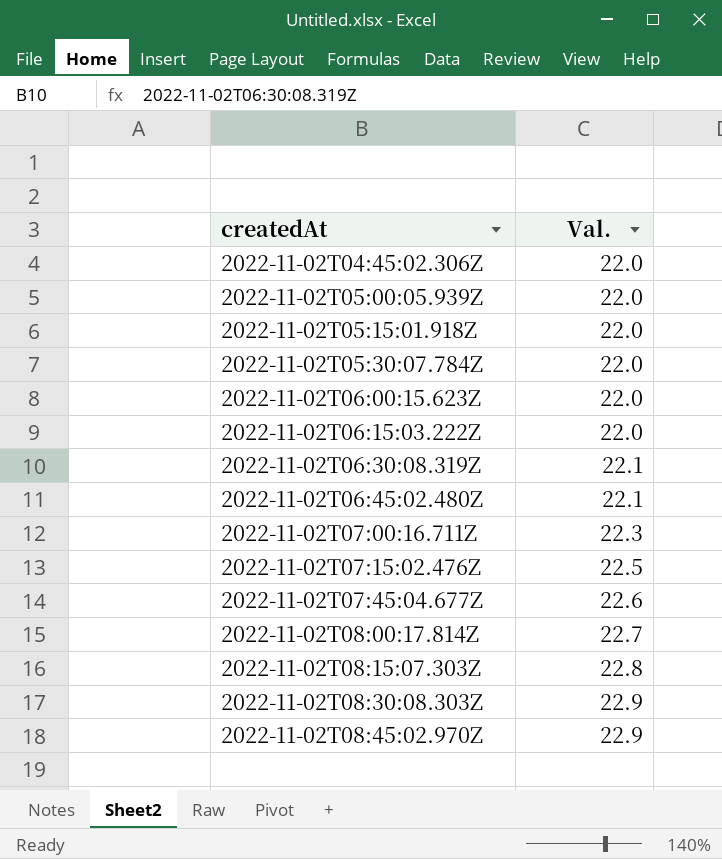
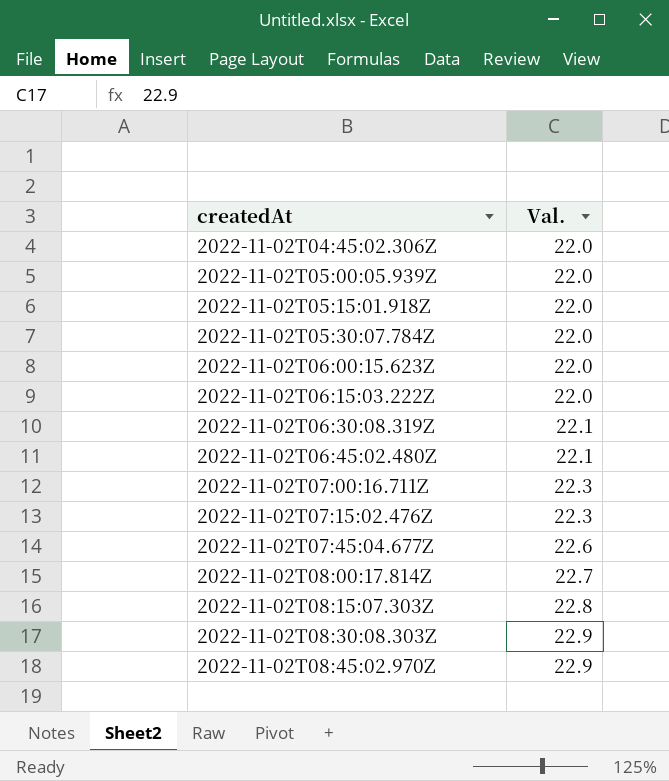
2022-11-02T07:15:02.476Z | Val.: 22.5 -> 22.3

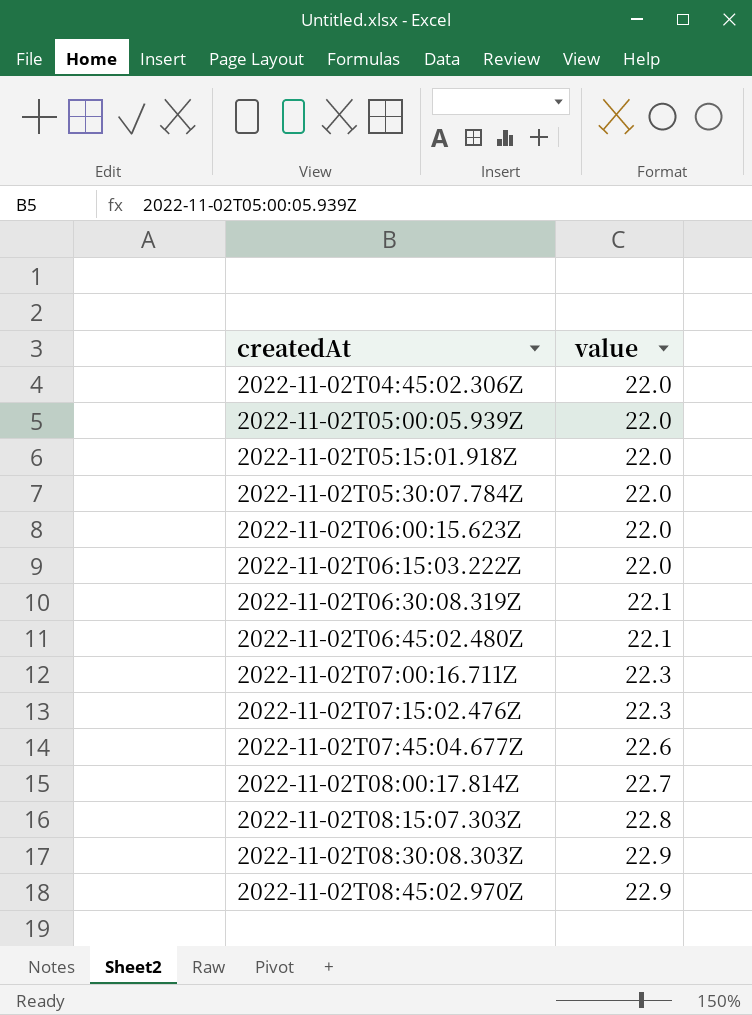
column name: Val. -> value

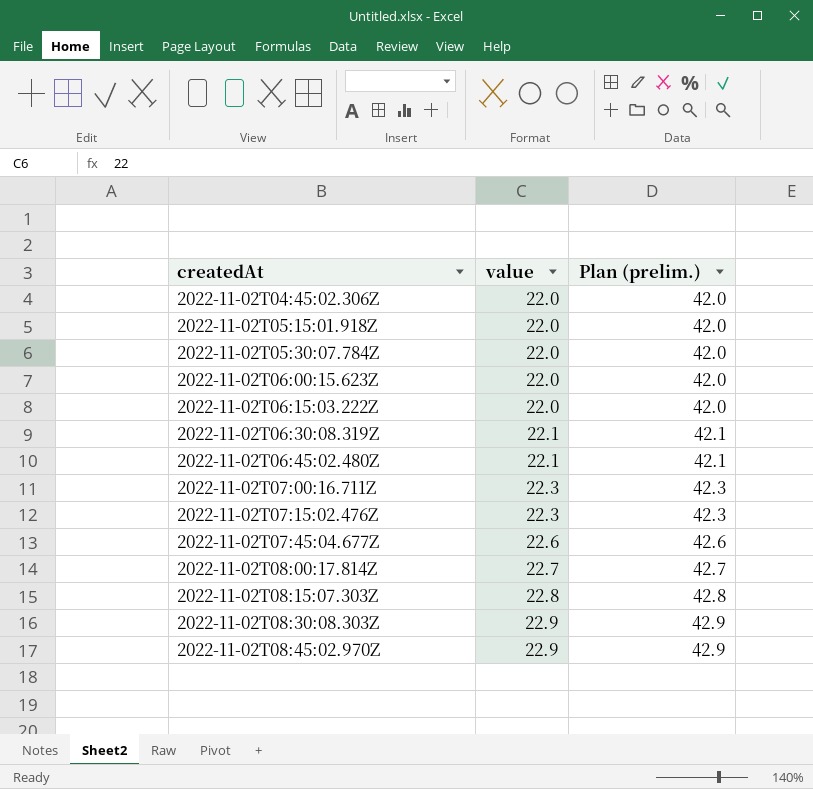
column Plan (prelim.) | formula: none -> [value] + 20
row 2022-11-02T05:00:05.939Z: 22.0 -> none

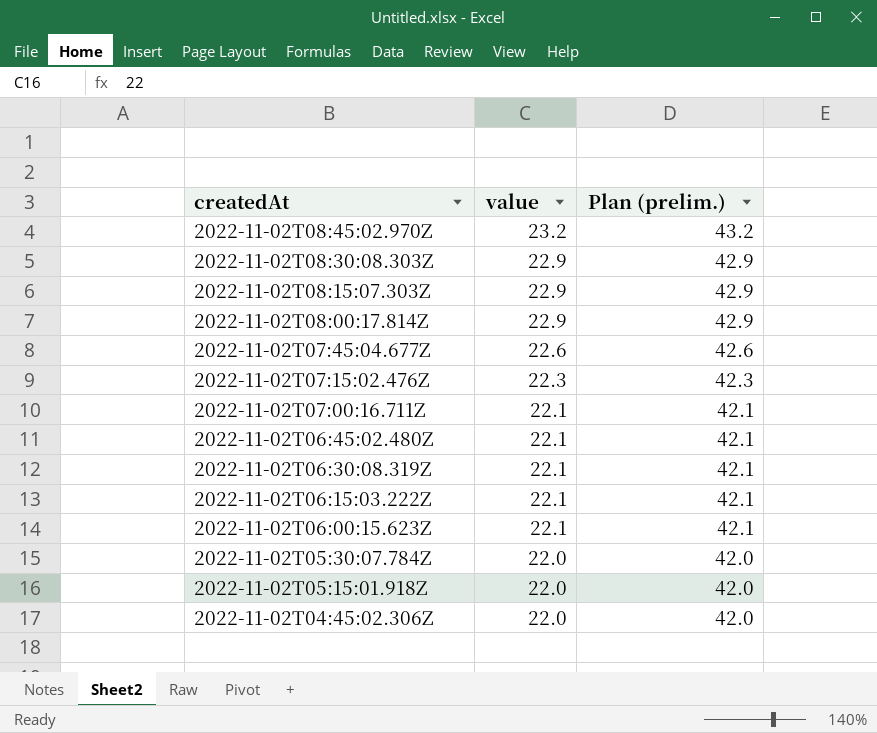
row order: createdAt ascending -> createdAt descending
2022-11-02T08:45:02.970Z | value: 22.9 -> 23.2
2022-11-02T08:45:02.970Z | Plan (prelim.): 42.9 -> 43.2
2022-11-02T08:15:07.303Z | value: 22.8 -> 22.9
2022-11-02T08:15:07.303Z | Plan (prelim.): 42.8 -> 42.9
2022-11-02T08:00:17.814Z | value: 22.7 -> 22.9
2022-11-02T08:00:17.814Z | Plan (prelim.): 42.7 -> 42.9
2022-11-02T07:00:16.711Z | value: 22.3 -> 22.1
2022-11-02T07:00:16.711Z | Plan (prelim.): 42.3 -> 42.1
2022-11-02T06:15:03.222Z | value: 22.0 -> 22.1
2022-11-02T06:15:03.222Z | Plan (prelim.): 42.0 -> 42.1
2022-11-02T06:00:15.623Z | value: 22.0 -> 22.1
2022-11-02T06:00:15.623Z | Plan (prelim.): 42.0 -> 42.1

